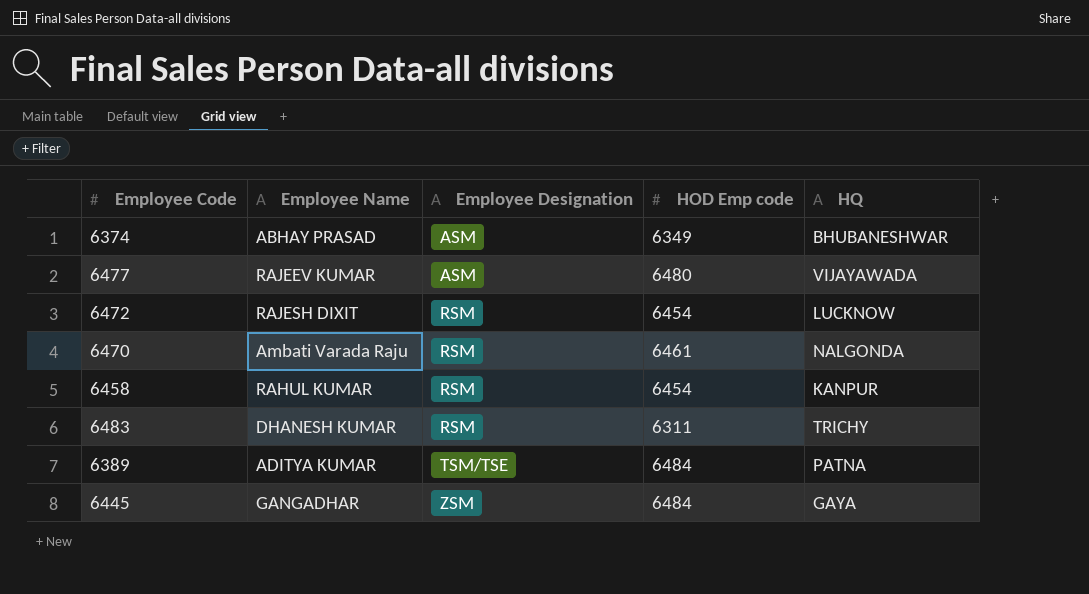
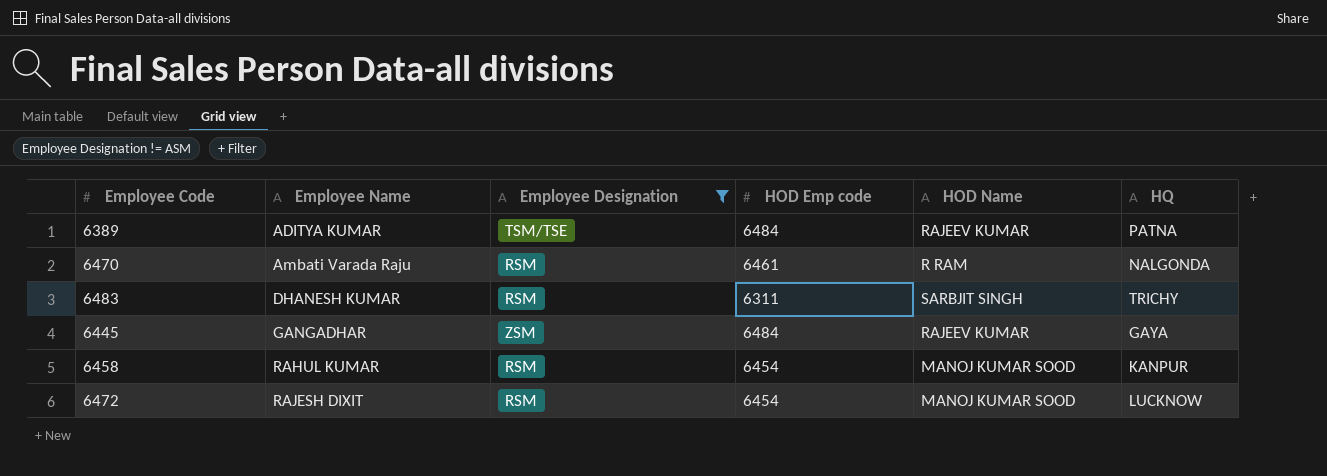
filter: none -> Employee Designation != ASM
row order: Employee Designation ascending -> Employee Name ascending
column HOD Name | position: none -> 5

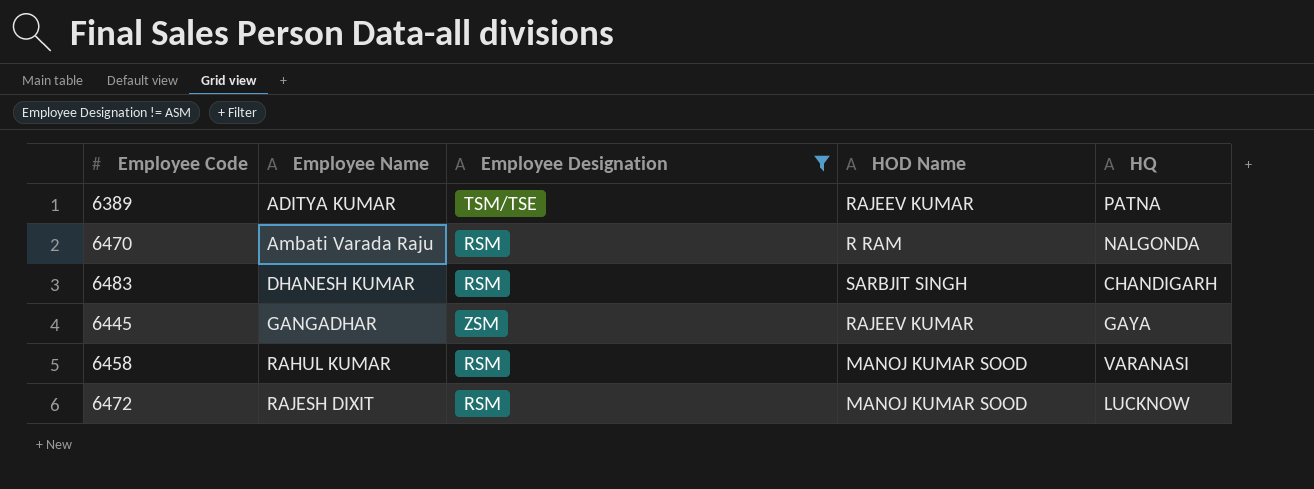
column HOD Emp code | position: 4 -> none
6483 | HQ: TRICHY -> CHANDIGARH
6458 | HQ: KANPUR -> VARANASI

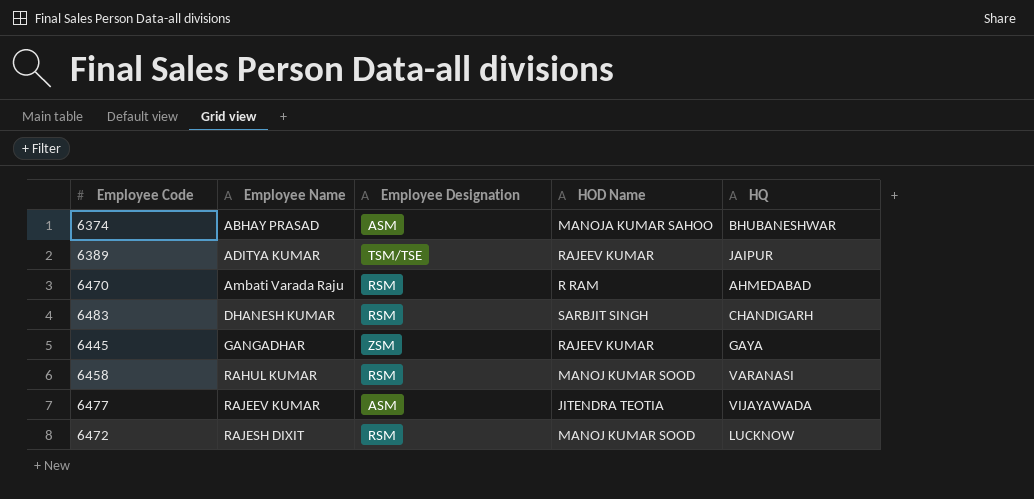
filter: Employee Designation != ASM -> none
6389 | HQ: PATNA -> JAIPUR
6470 | HQ: NALGONDA -> AHMEDABAD

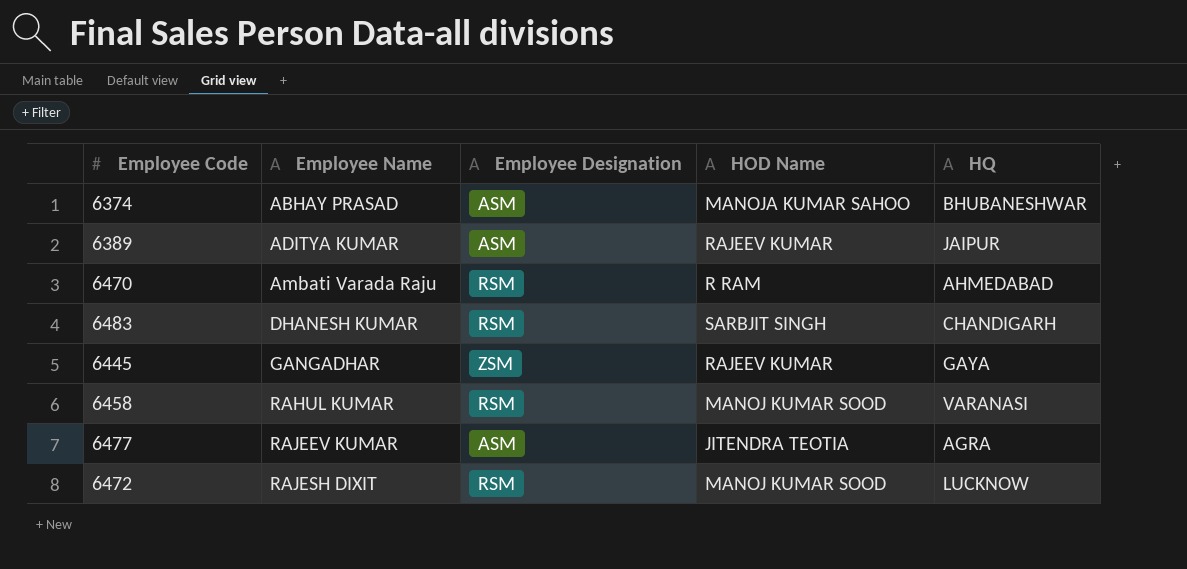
6389 | Employee Designation: TSM/TSE -> ASM
6477 | HQ: VIJAYAWADA -> AGRA

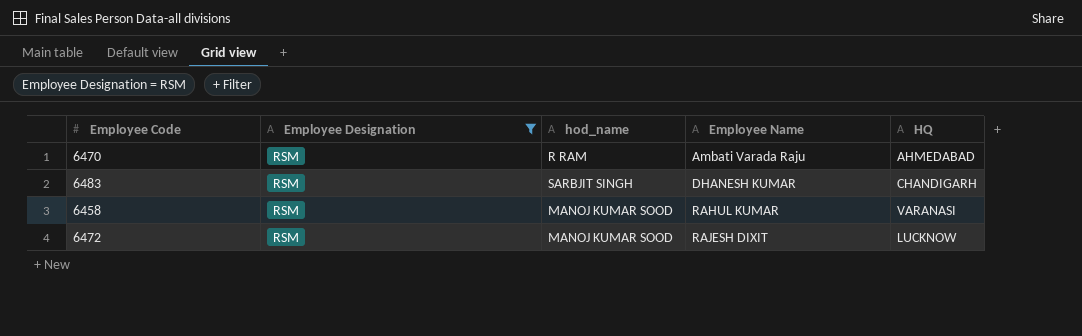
filter: none -> Employee Designation = RSM
column name: HOD Name -> hod_name
column Employee Name | position: 2 -> 4

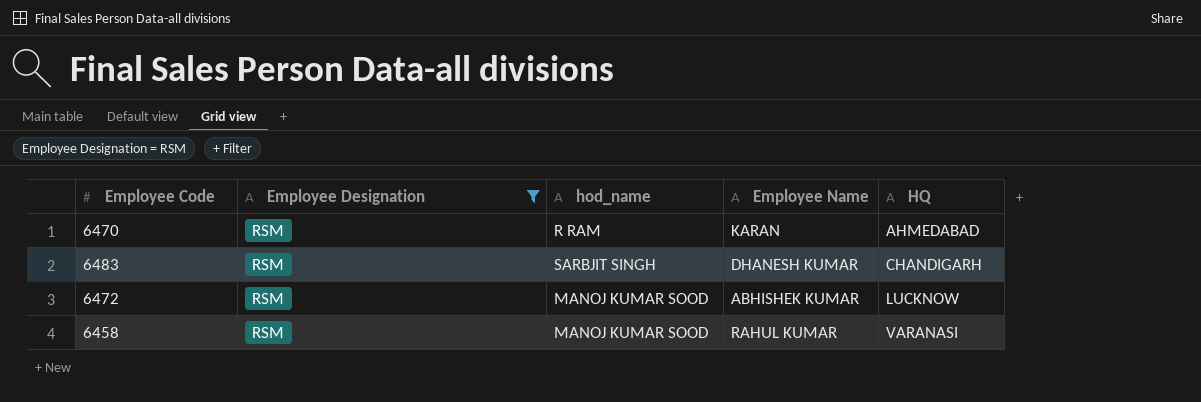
row order: Employee Name ascending -> HQ ascending
6470 | Employee Name: Ambati Varada Raju -> KARAN
6472 | Employee Name: RAJESH DIXIT -> ABHISHEK KUMAR

